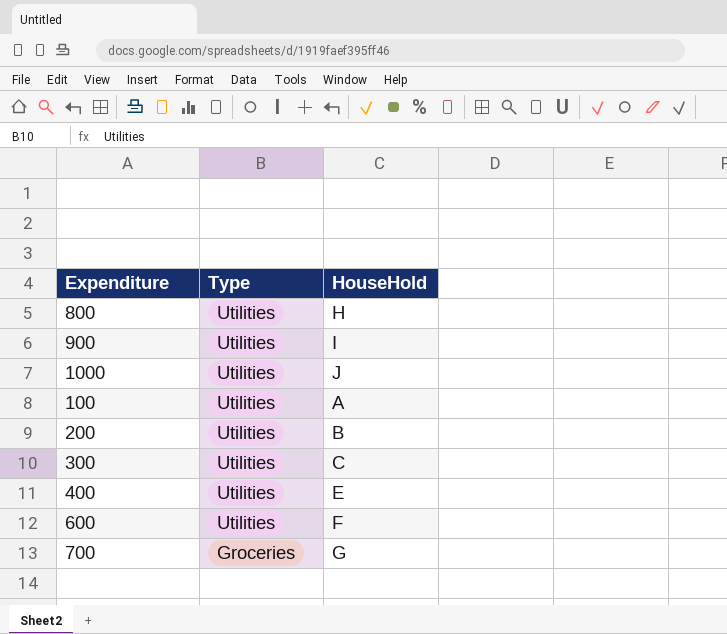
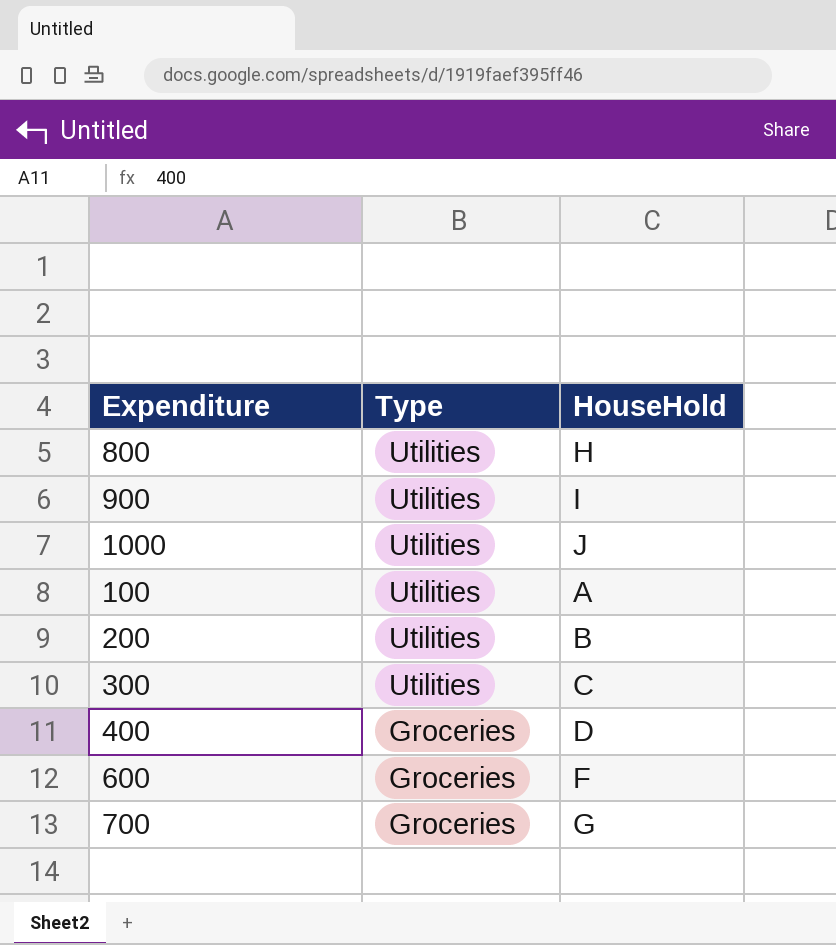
400 | Type: Utilities -> Groceries
400 | HouseHold: E -> D
600 | Type: Utilities -> Groceries

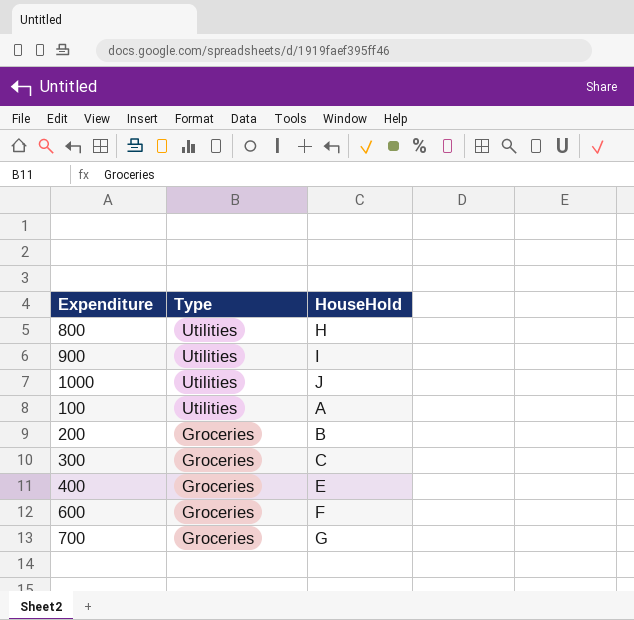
200 | Type: Utilities -> Groceries
300 | Type: Utilities -> Groceries
400 | HouseHold: D -> E

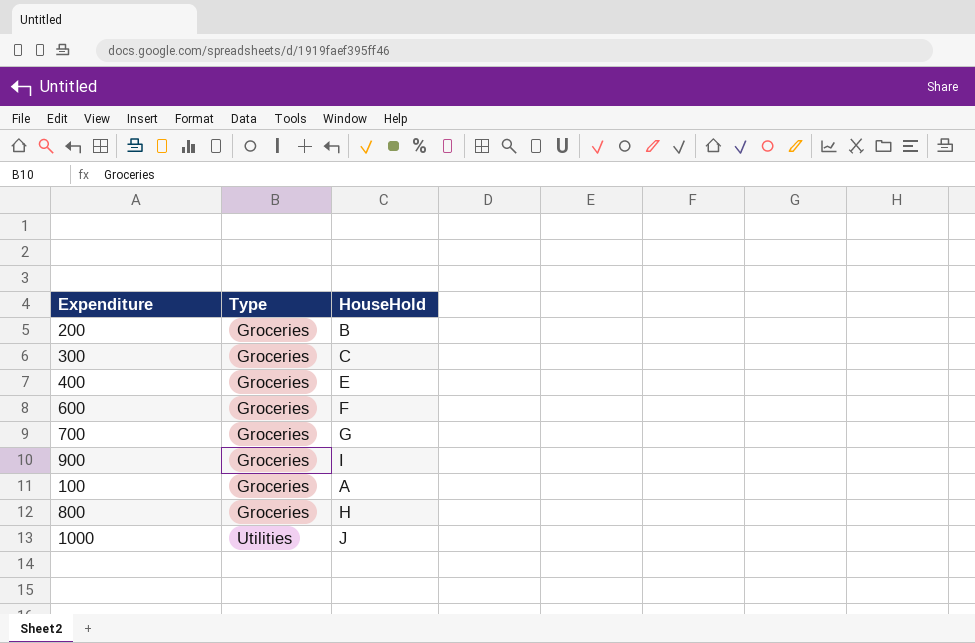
row order: Type descending -> Type ascending
900 | Type: Utilities -> Groceries
100 | Type: Utilities -> Groceries
800 | Type: Utilities -> Groceries

